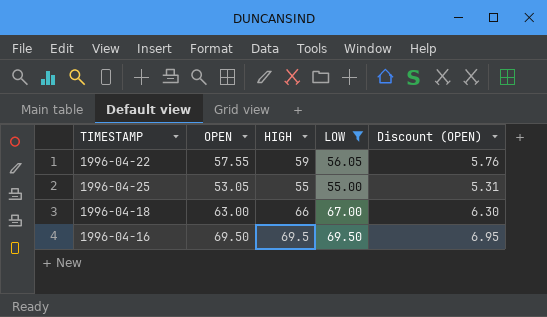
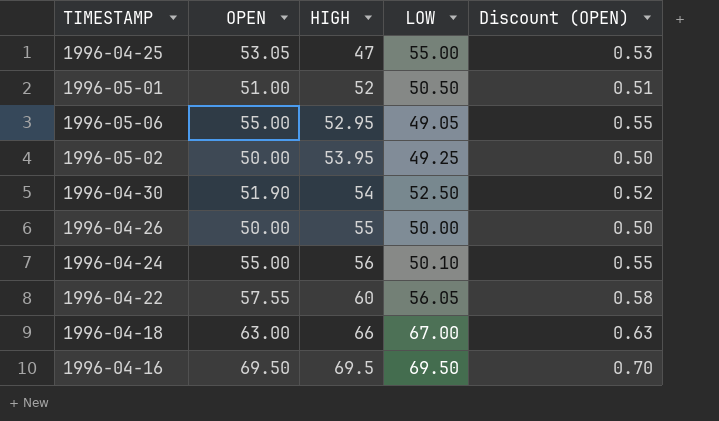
filter: LOW >= 55.00 -> none
row order: none -> HIGH ascending
column Discount (OPEN) | formula: [OPEN] * 0.1 -> [OPEN] * 0.01
1996-04-25 | HIGH: 55 -> 47
1996-04-22 | HIGH: 59 -> 60

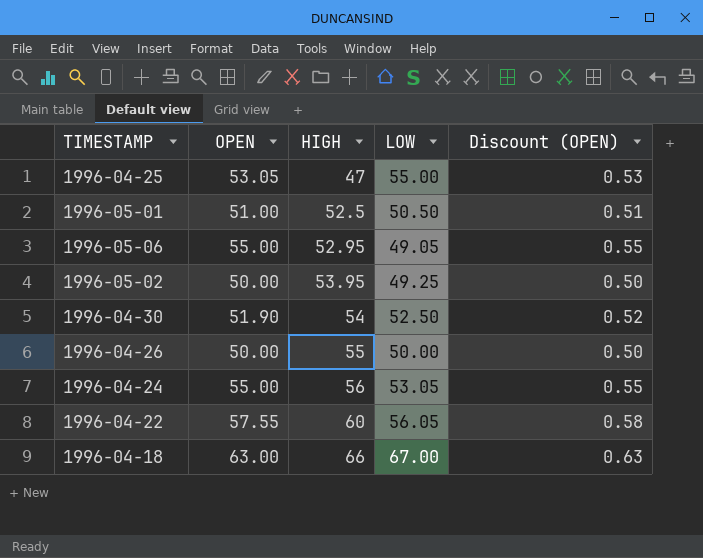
row 1996-04-16: 69.50 | 69.5 | 69.50 | 0.70 -> none
1996-05-01 | HIGH: 52 -> 52.5
1996-04-24 | LOW: 50.10 -> 53.05

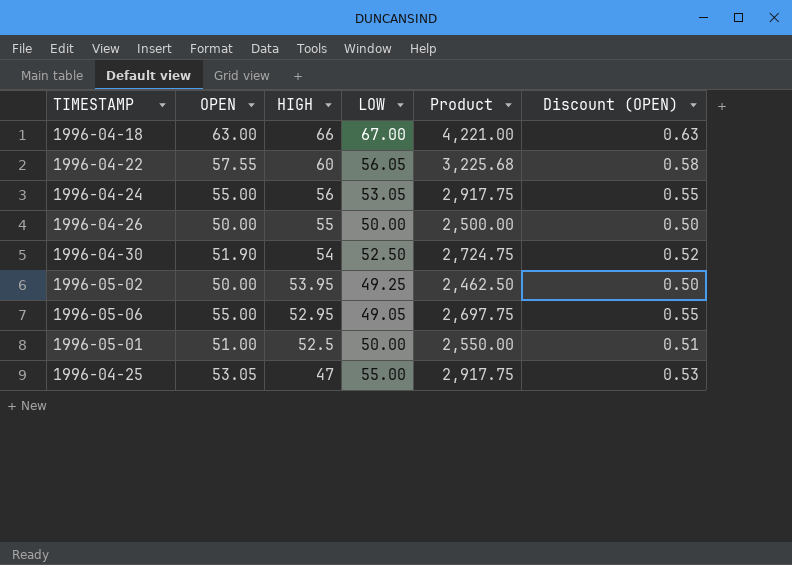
row order: HIGH ascending -> HIGH descending
column Product | formula: none -> [OPEN] * [LOW]
1996-05-01 | LOW: 50.50 -> 50.00

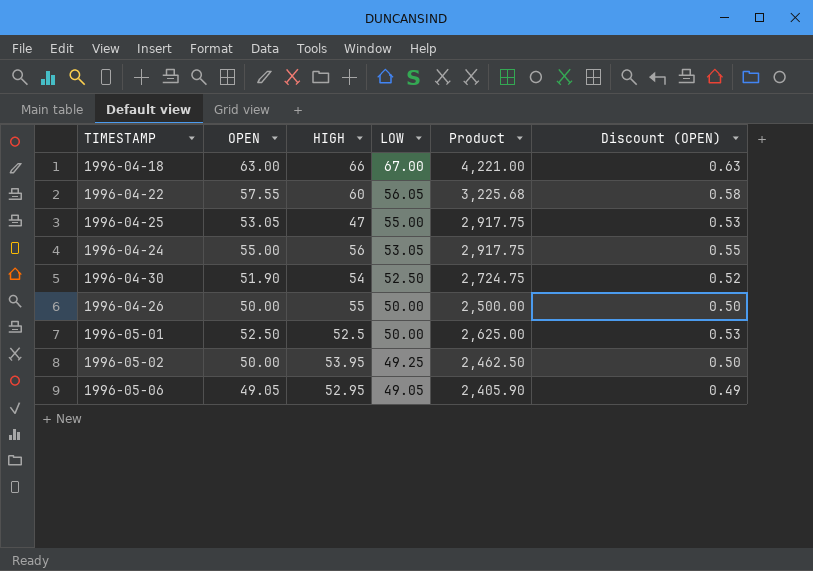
row order: HIGH descending -> LOW descending
1996-05-01 | OPEN: 51.00 -> 52.50
1996-05-01 | Product: 2,550.00 -> 2,625.00
1996-05-01 | Discount (OPEN): 0.51 -> 0.53
1996-05-06 | OPEN: 55.00 -> 49.05
1996-05-06 | Product: 2,697.75 -> 2,405.90
1996-05-06 | Discount (OPEN): 0.55 -> 0.49

